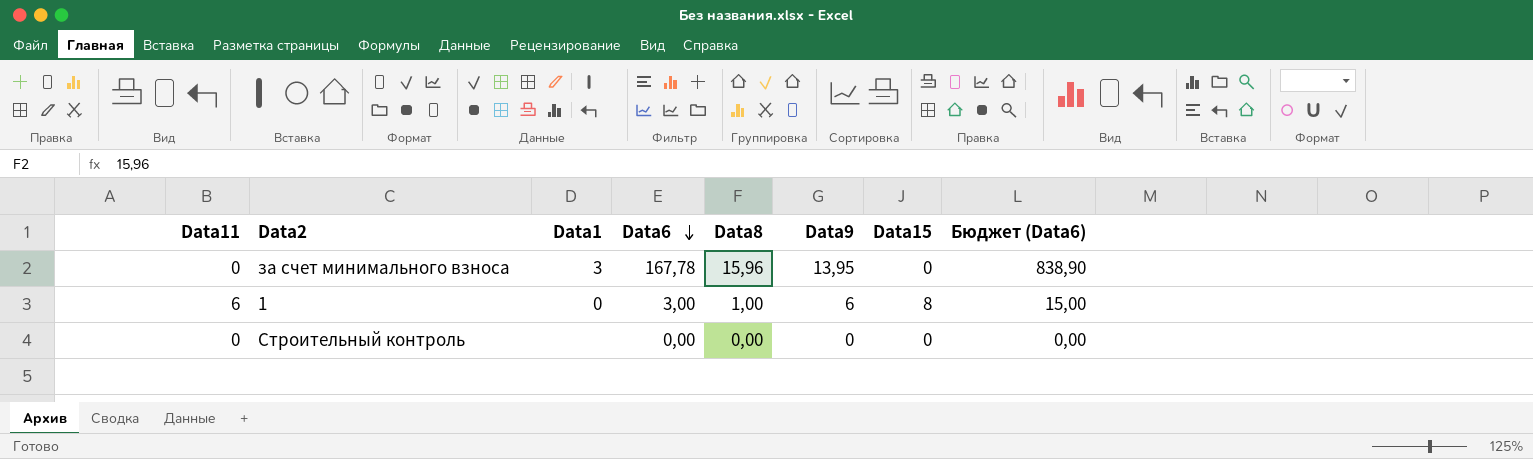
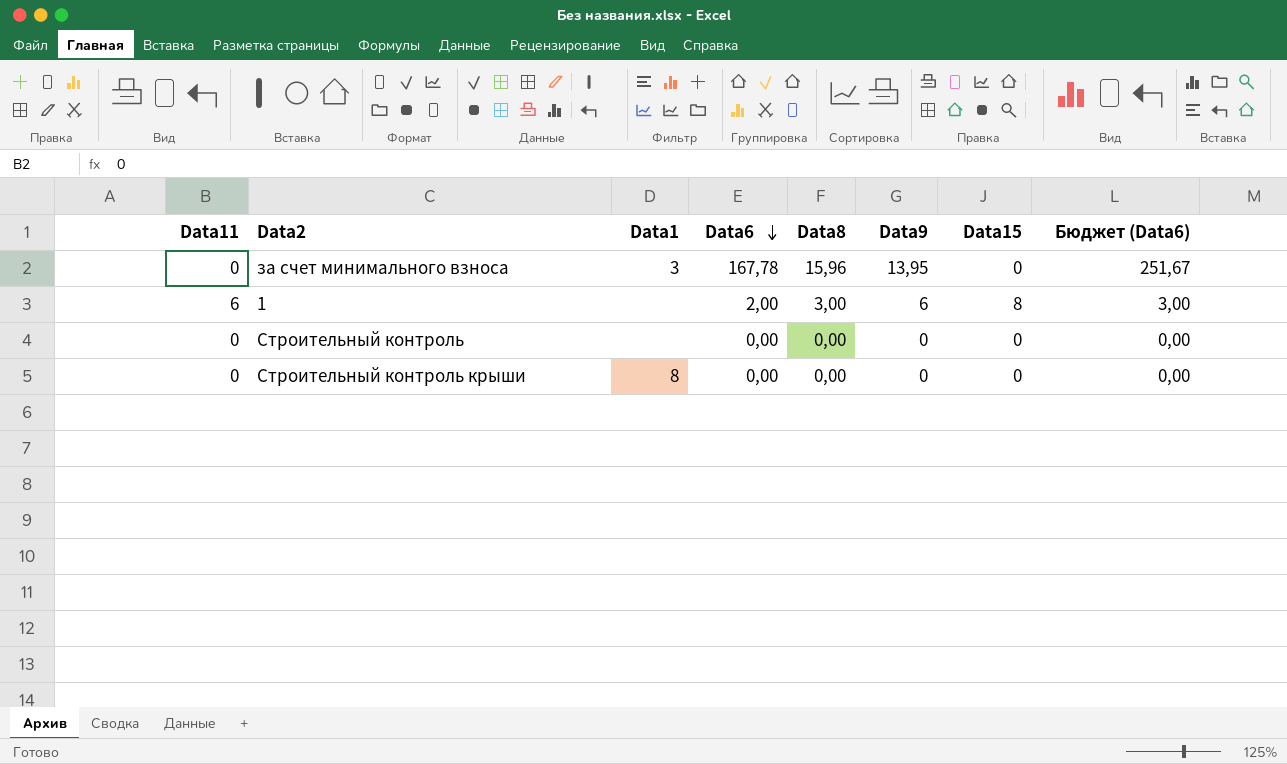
column Бюджет (Data6) | formula: [Data6] * 5 -> [Data6] * 1,5
1 | Data1: 0 -> none
1 | Data6: 3,00 -> 2,00
1 | Data8: 1,00 -> 3,00
row Строительный контроль крыши: none -> 0 | 8 | 0,00 | 0,00 | 0 | 0 | 0,00

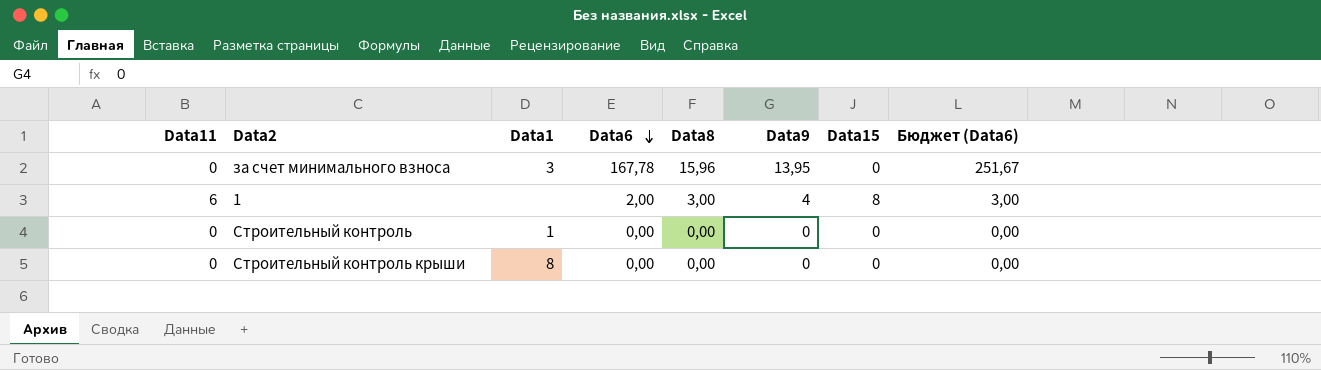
1 | Data9: 6 -> 4
Строительный контроль | Data1: none -> 1

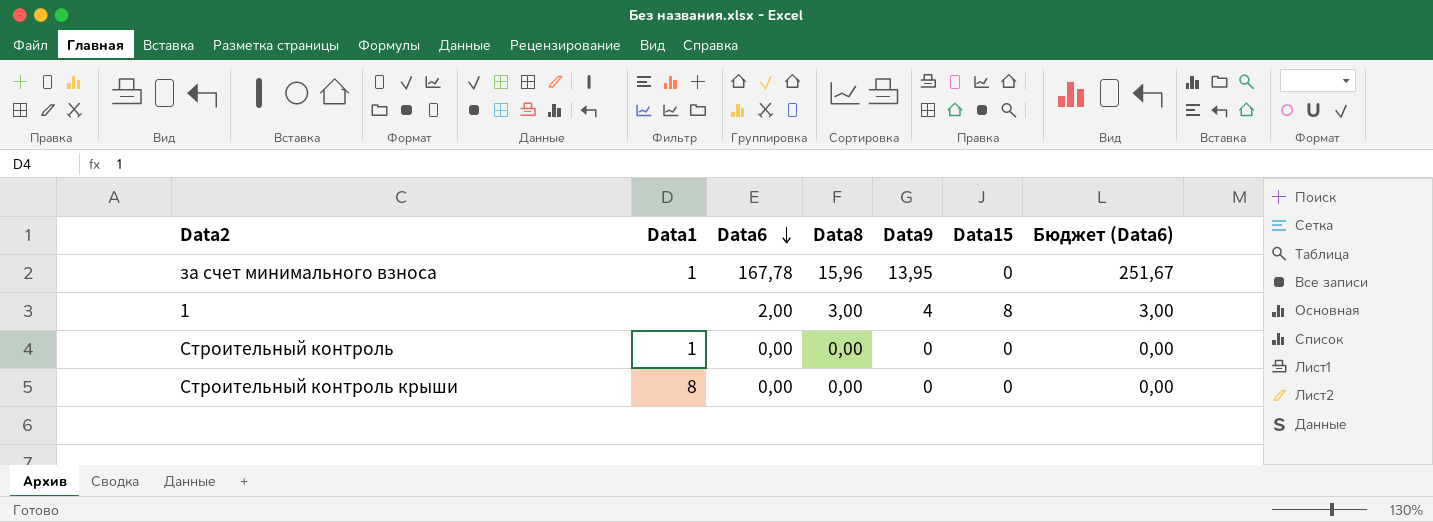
column Data11 | position: 1 -> none
за счет минимального взноса | Data1: 3 -> 1

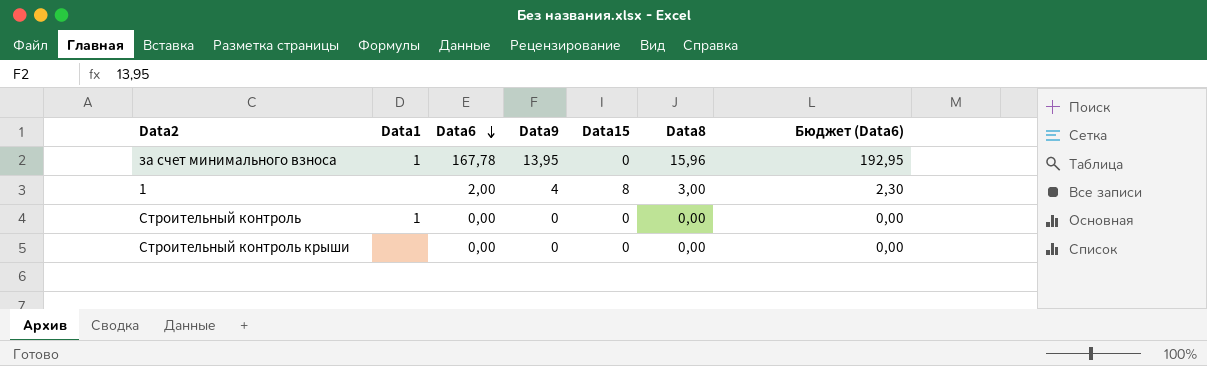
column Data8 | position: 4 -> 6
column Бюджет (Data6) | formula: [Data6] * 1,5 -> [Data6] * 1,15
Строительный контроль крыши | Data1: 8 -> none

